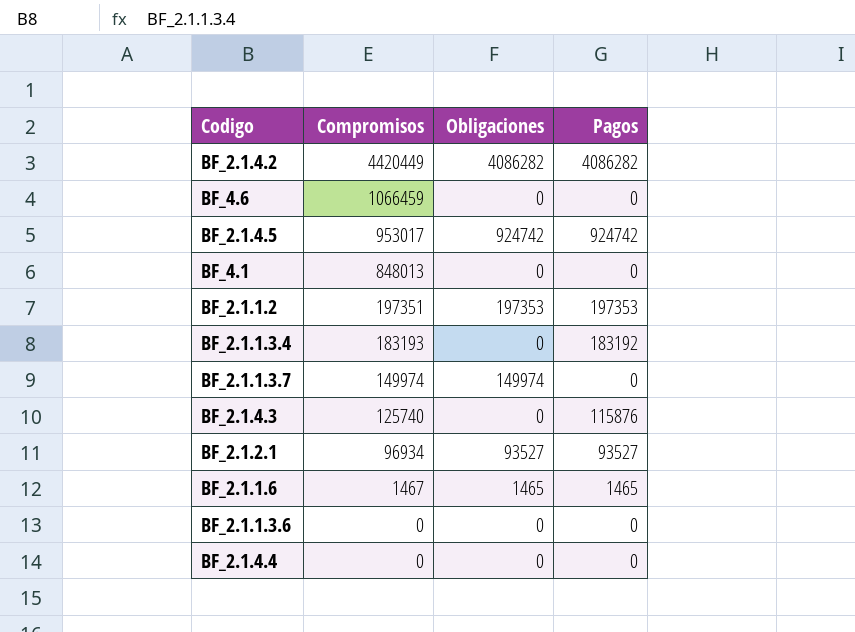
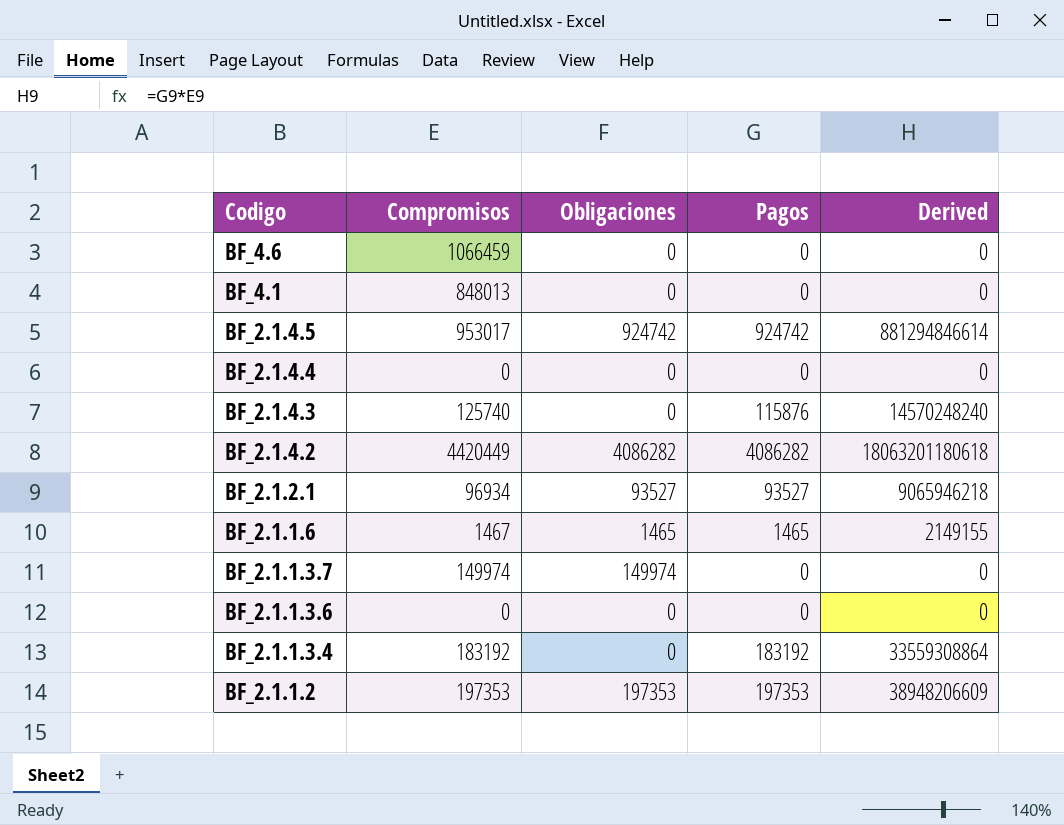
row order: Compromisos descending -> Codigo descending
column Derived | formula: none -> [Compromisos] * [Pagos]
BF_2.1.1.3.4 | Compromisos: 183193 -> 183192
BF_2.1.1.2 | Compromisos: 197351 -> 197353

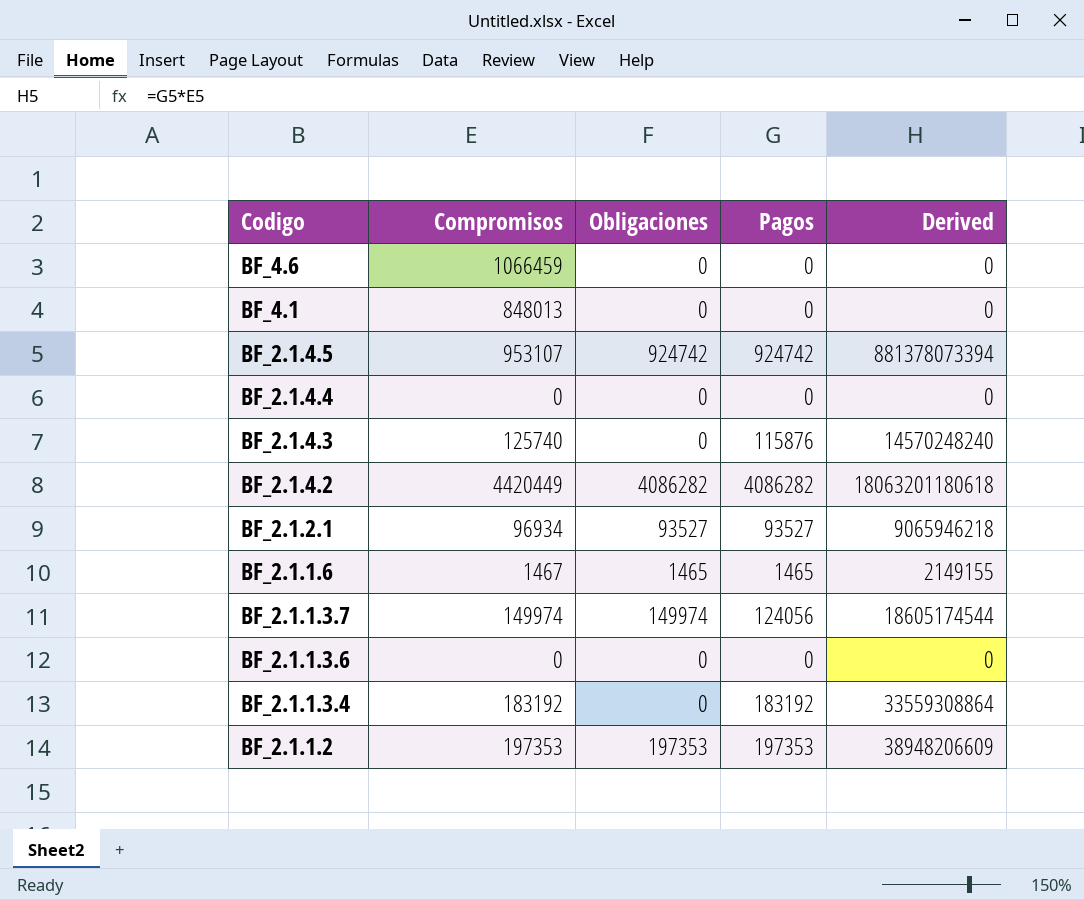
BF_2.1.4.5 | Compromisos: 953017 -> 953107
BF_2.1.4.5 | Derived: 881294846614 -> 881378073394
BF_2.1.1.3.7 | Pagos: 0 -> 124056
BF_2.1.1.3.7 | Derived: 0 -> 18605174544

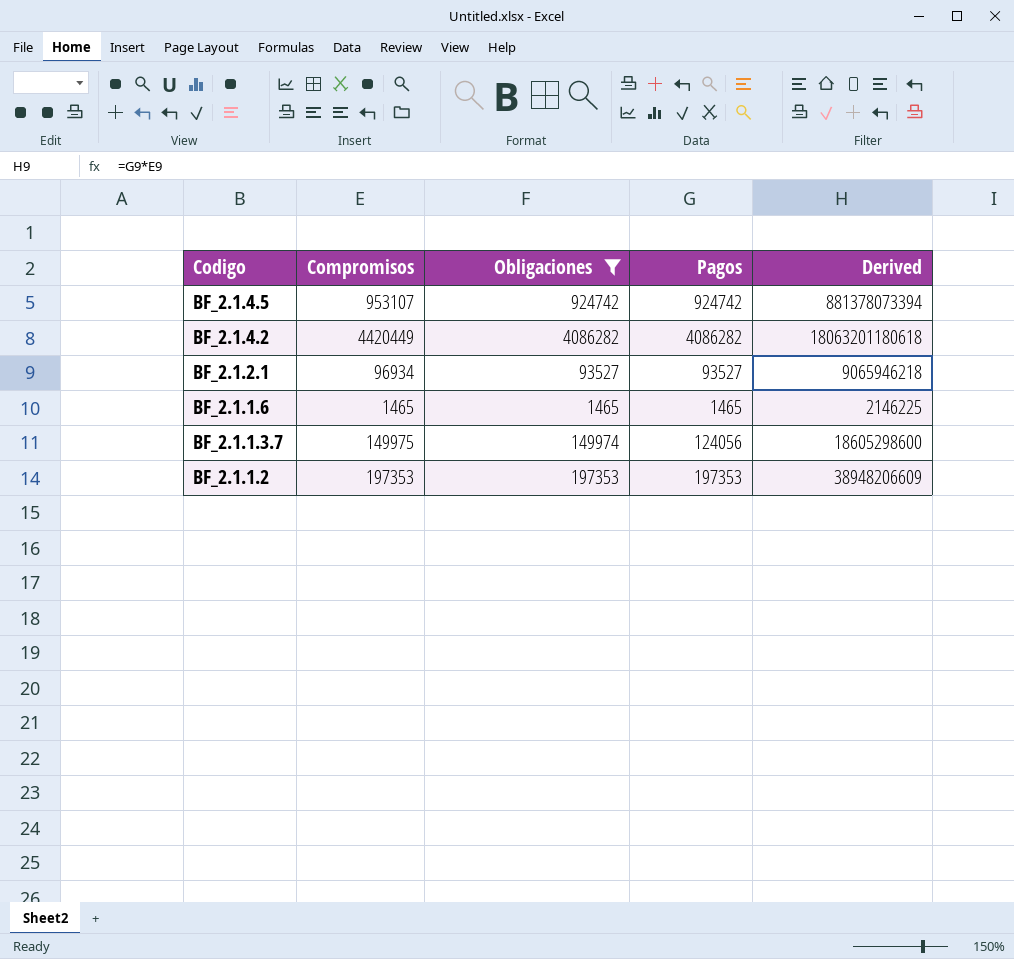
filter: none -> Obligaciones != 0
BF_2.1.1.6 | Compromisos: 1467 -> 1465
BF_2.1.1.6 | Derived: 2149155 -> 2146225
BF_2.1.1.3.7 | Compromisos: 149974 -> 149975
BF_2.1.1.3.7 | Derived: 18605174544 -> 18605298600

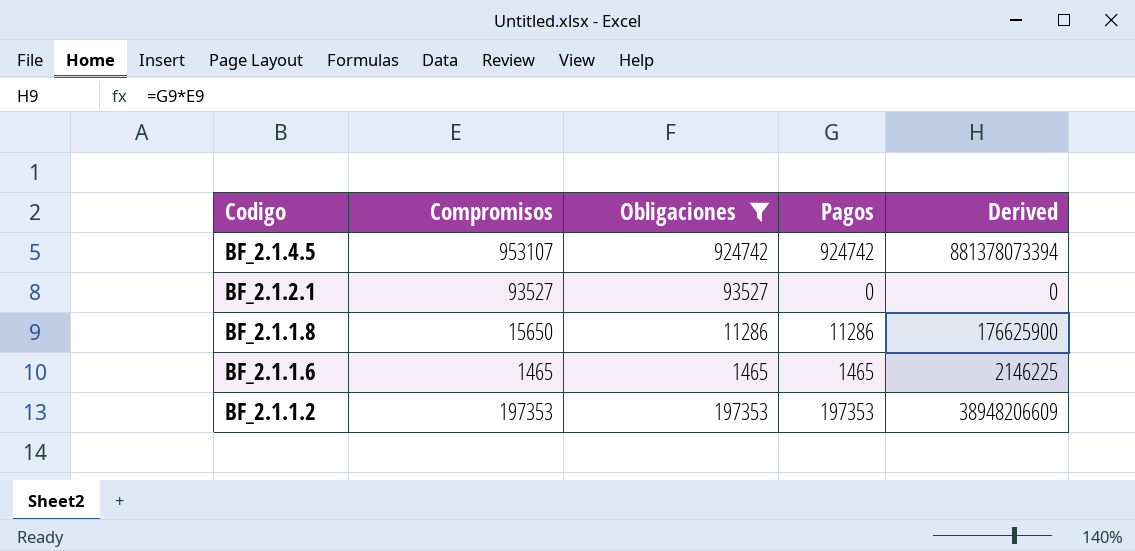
row BF_2.1.4.2: 4420449 | 4086282 | 4086282 | 18063201180618 -> none
row BF_2.1.1.3.7: 149975 | 149974 | 124056 | 18605298600 -> none
BF_2.1.2.1 | Compromisos: 96934 -> 93527
BF_2.1.2.1 | Pagos: 93527 -> 0
BF_2.1.2.1 | Derived: 9065946218 -> 0
row BF_2.1.1.8: none -> 15650 | 11286 | 11286 | 176625900

